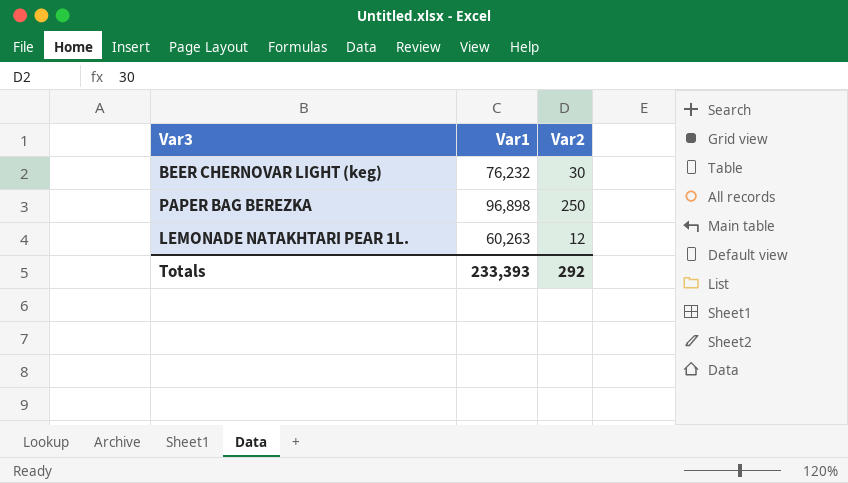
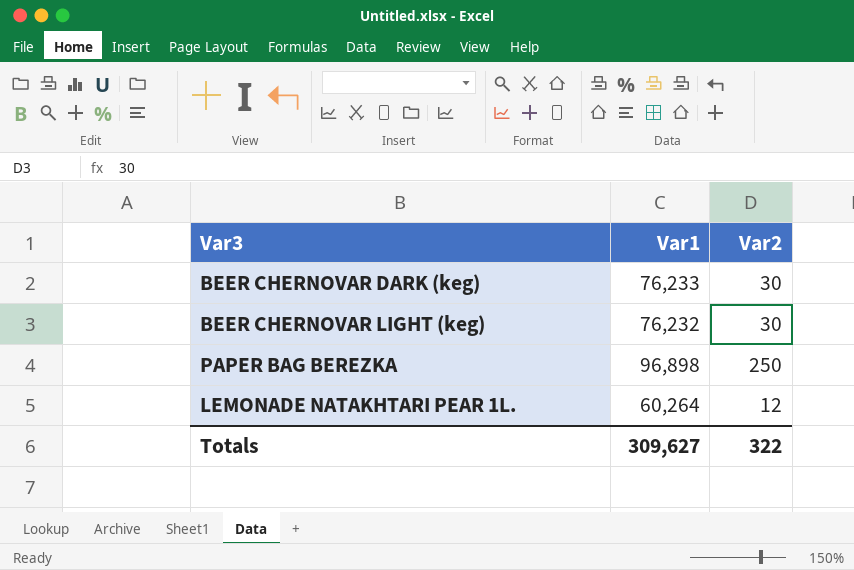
row BEER CHERNOVAR DARK (keg): none -> 76,233 | 30
LEMONADE NATAKHTARI PEAR 1L. | Var1: 60,263 -> 60,264
Totals | Var1: 233,393 -> 309,627
Totals | Var2: 292 -> 322

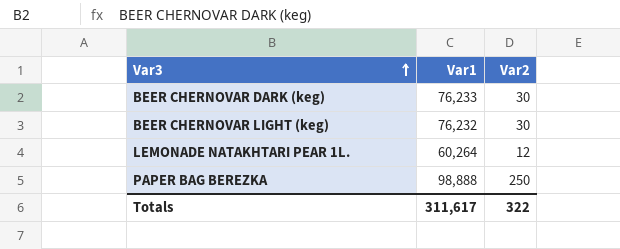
row order: none -> Var3 ascending
PAPER BAG BEREZKA | Var1: 96,898 -> 98,888
Totals | Var1: 309,627 -> 311,617

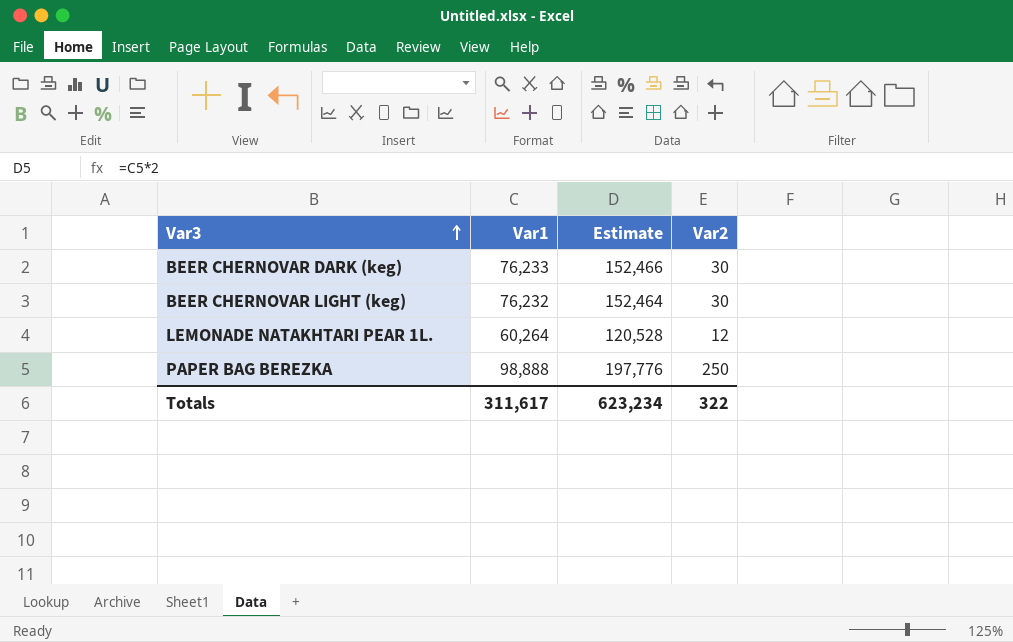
column Estimate | formula: none -> [Var1] * 2

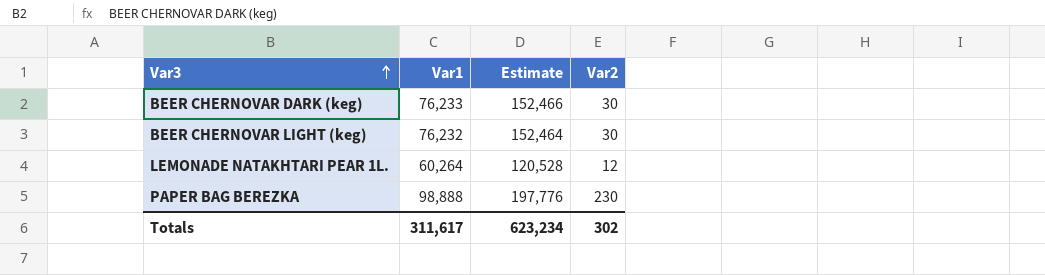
PAPER BAG BEREZKA | Var2: 250 -> 230
Totals | Var2: 322 -> 302

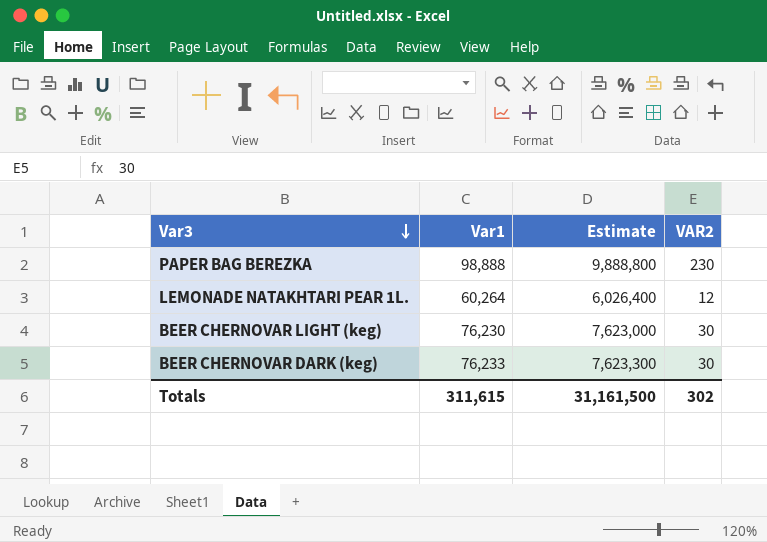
row order: Var3 ascending -> Var3 descending
column Estimate | formula: [Var1] * 2 -> [Var1] * 100
column name: Var2 -> VAR2
BEER CHERNOVAR LIGHT (keg) | Var1: 76,232 -> 76,230
Totals | Var1: 311,617 -> 311,615
Totals | Estimate: 623,234 -> 31,161,500

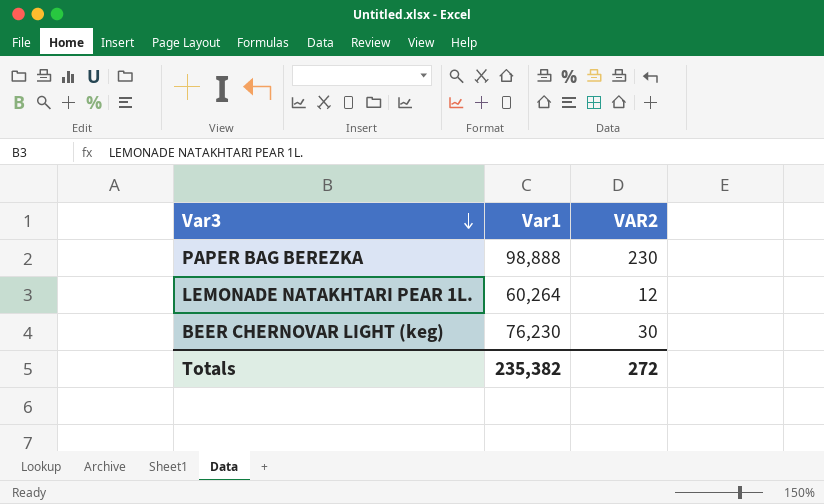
column Estimate | formula: [Var1] * 100 -> none
row BEER CHERNOVAR DARK (keg): 76,233 | 7,623,300 | 30 -> none
Totals | Var1: 311,615 -> 235,382
Totals | VAR2: 302 -> 272

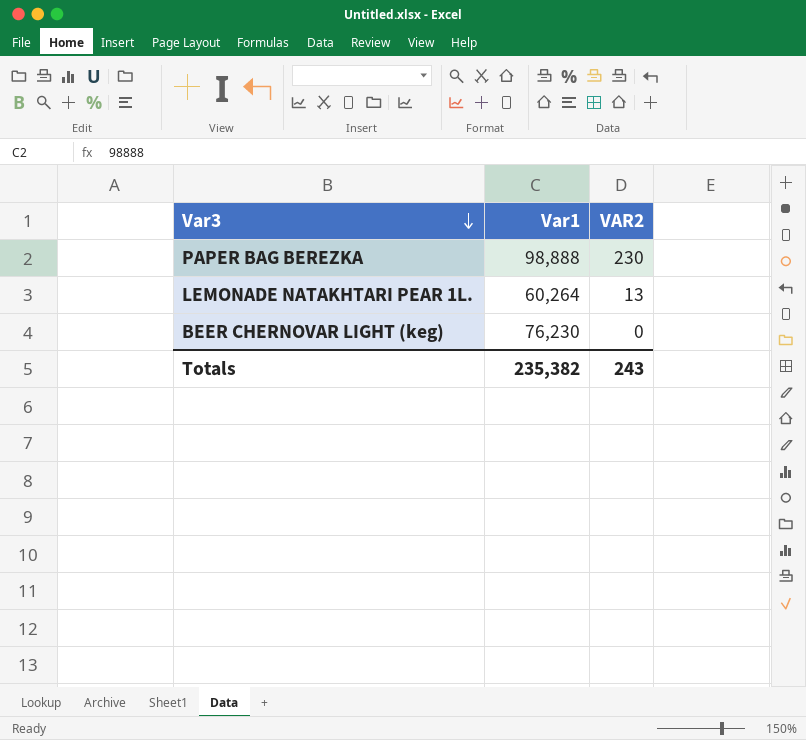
LEMONADE NATAKHTARI PEAR 1L. | VAR2: 12 -> 13
BEER CHERNOVAR LIGHT (keg) | VAR2: 30 -> 0
Totals | VAR2: 272 -> 243

